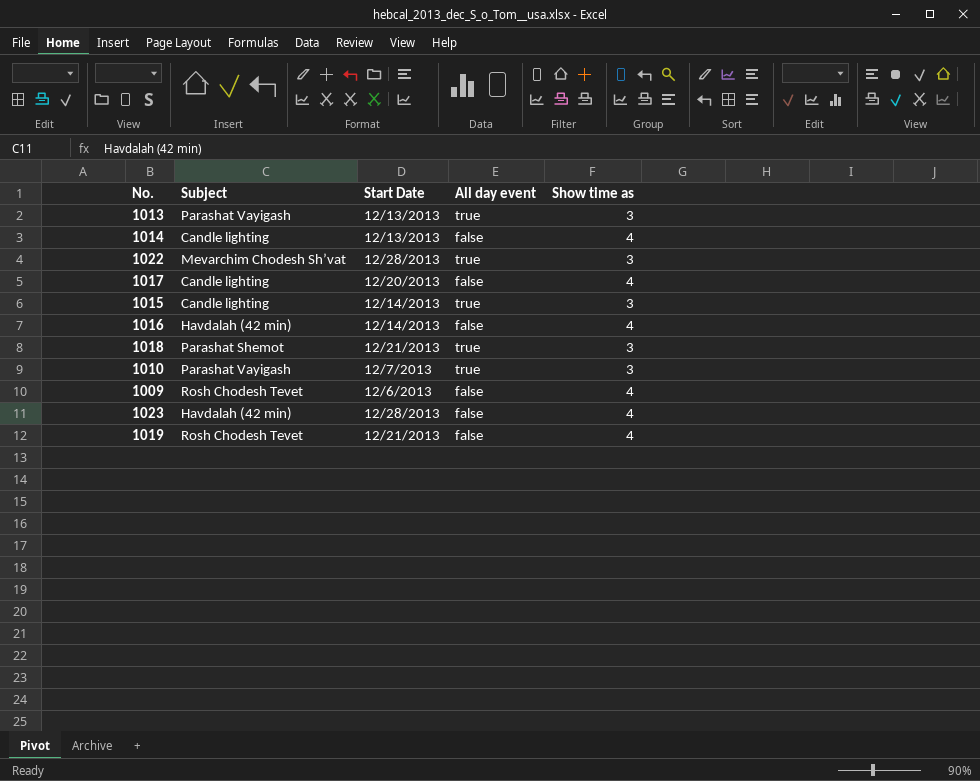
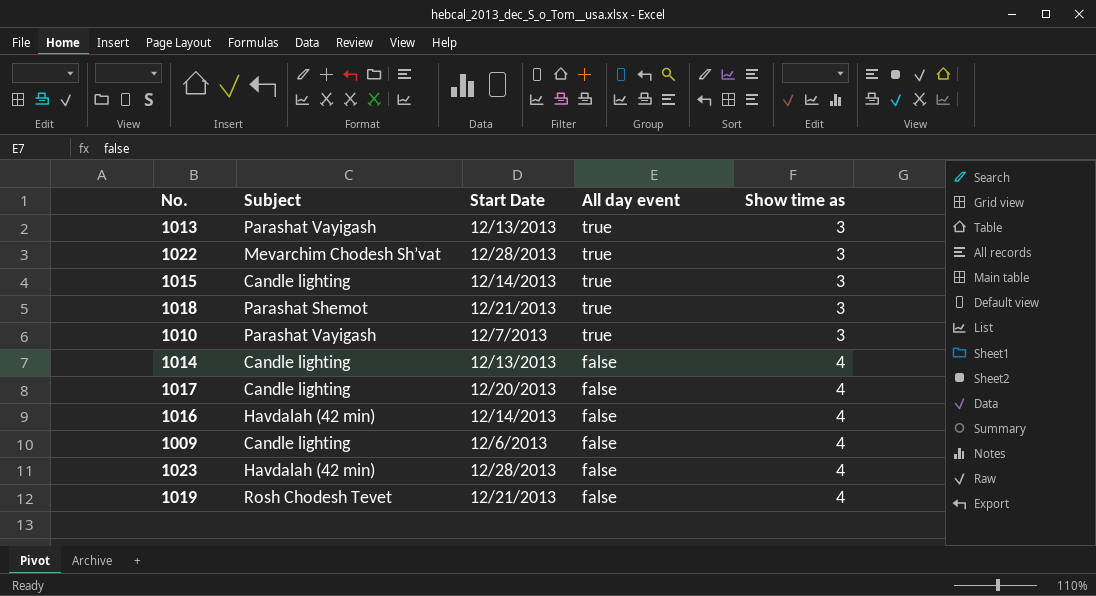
row order: none -> All day event descending
1009 | Subject: Rosh Chodesh Tevet -> Candle lighting

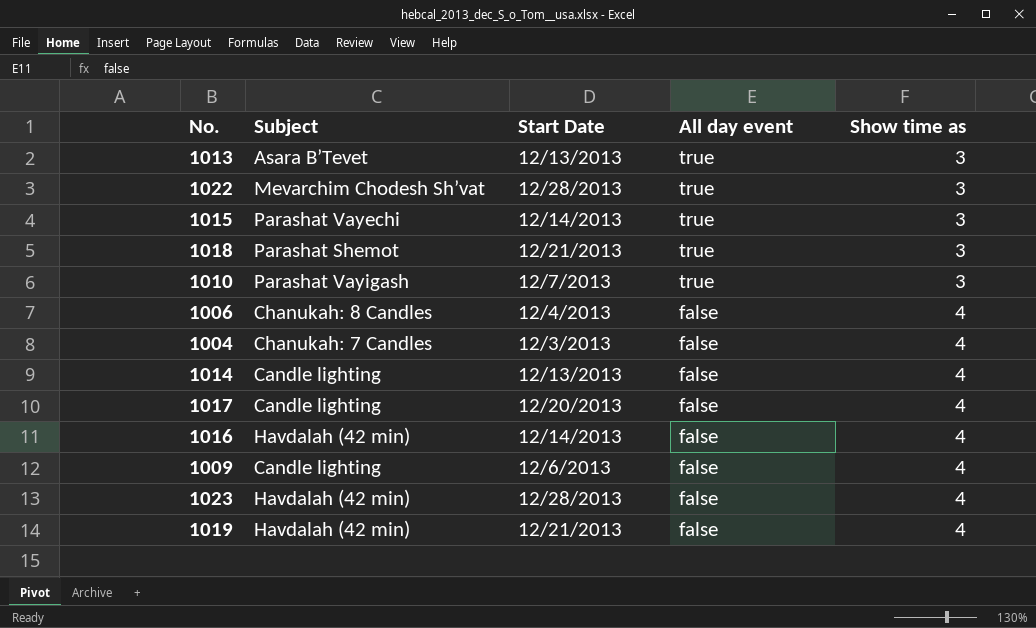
1013 | Subject: Parashat Vayigash -> Asara B’Tevet
1015 | Subject: Candle lighting -> Parashat Vayechi
row 1006: none -> Chanukah: 8 Candles | 12/4/2013 | false | 4
row 1004: none -> Chanukah: 7 Candles | 12/3/2013 | false | 4
1019 | Subject: Rosh Chodesh Tevet -> Havdalah (42 min)

